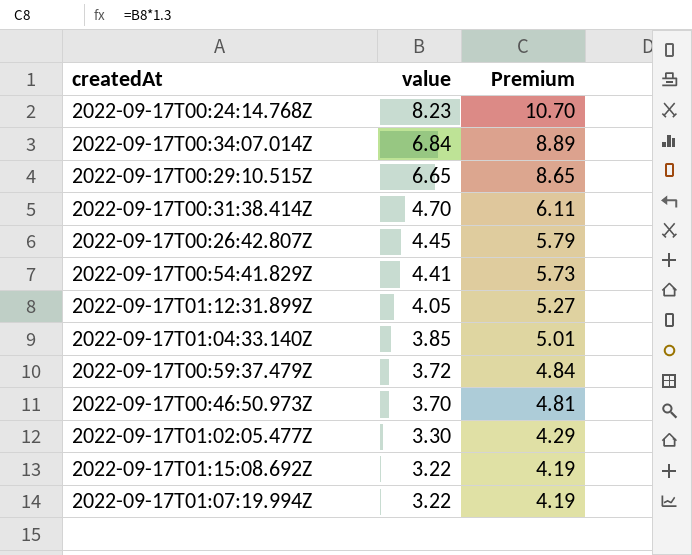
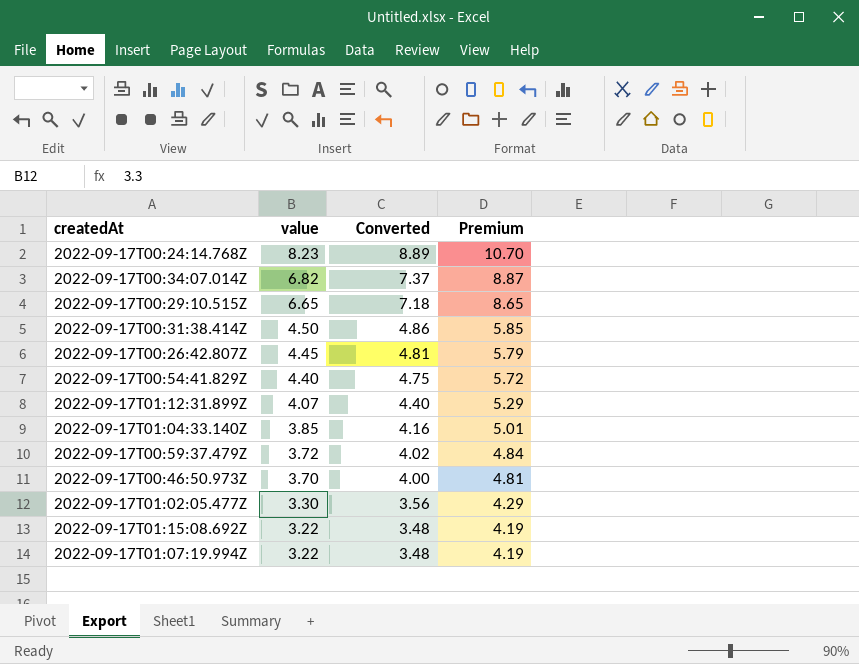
column Converted | formula: none -> [value] * 1.08
2022-09-17T00:34:07.014Z | value: 6.84 -> 6.82
2022-09-17T00:34:07.014Z | Premium: 8.89 -> 8.87
2022-09-17T00:31:38.414Z | value: 4.70 -> 4.50
2022-09-17T00:31:38.414Z | Premium: 6.11 -> 5.85
2022-09-17T00:54:41.829Z | value: 4.41 -> 4.40
2022-09-17T00:54:41.829Z | Premium: 5.73 -> 5.72
2022-09-17T01:12:31.899Z | value: 4.05 -> 4.07
2022-09-17T01:12:31.899Z | Premium: 5.27 -> 5.29

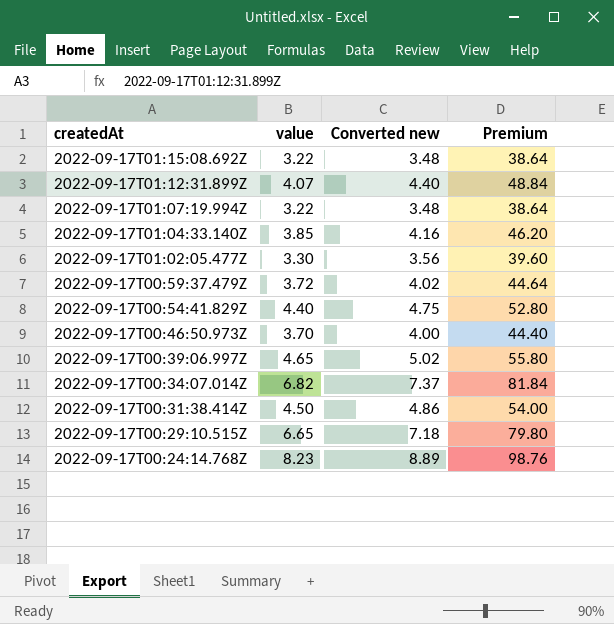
row order: value descending -> createdAt descending
column name: Converted -> Converted new
column Premium | formula: [value] * 1.3 -> [value] * 12
row 2022-09-17T00:26:42.807Z: 4.45 | 4.81 | 5.79 -> none
row 2022-09-17T00:39:06.997Z: none -> 4.65 | 5.02 | 55.80

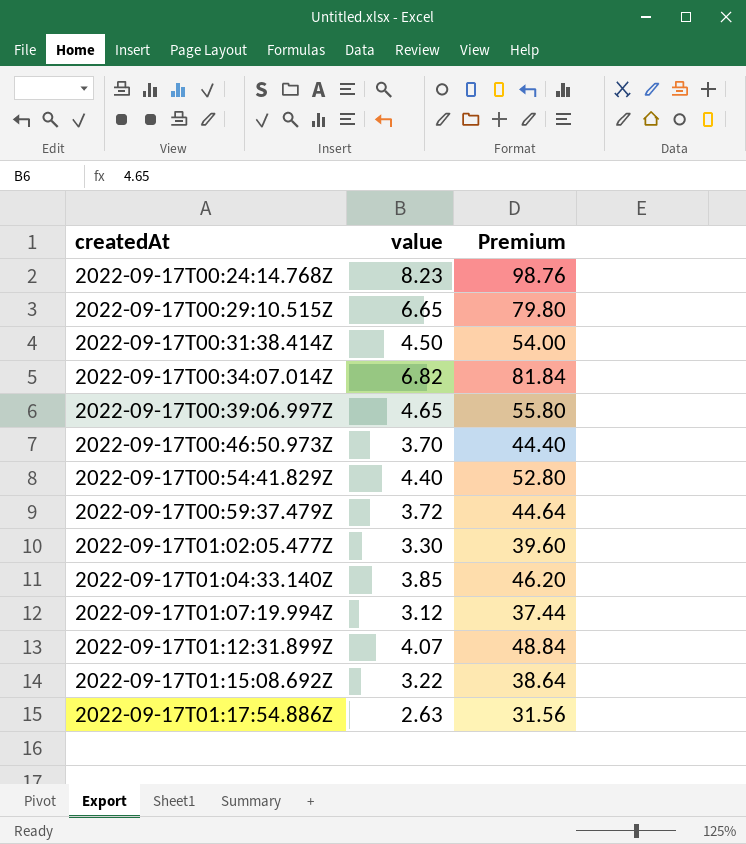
row order: createdAt descending -> createdAt ascending
column Converted new | formula: [value] * 1.08 -> none
2022-09-17T01:07:19.994Z | value: 3.22 -> 3.12
2022-09-17T01:07:19.994Z | Premium: 38.64 -> 37.44
row 2022-09-17T01:17:54.886Z: none -> 2.63 | 31.56

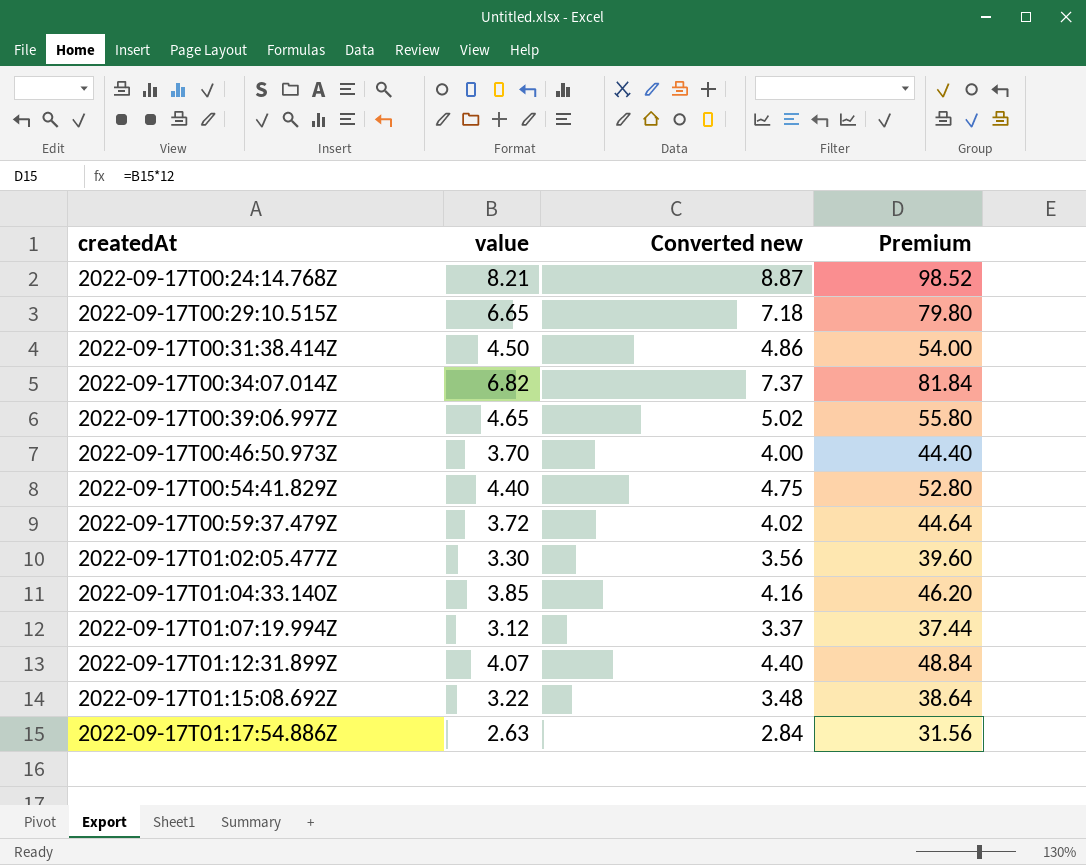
column Converted new | formula: none -> [value] * 1.08
2022-09-17T00:24:14.768Z | value: 8.23 -> 8.21
2022-09-17T00:24:14.768Z | Premium: 98.76 -> 98.52

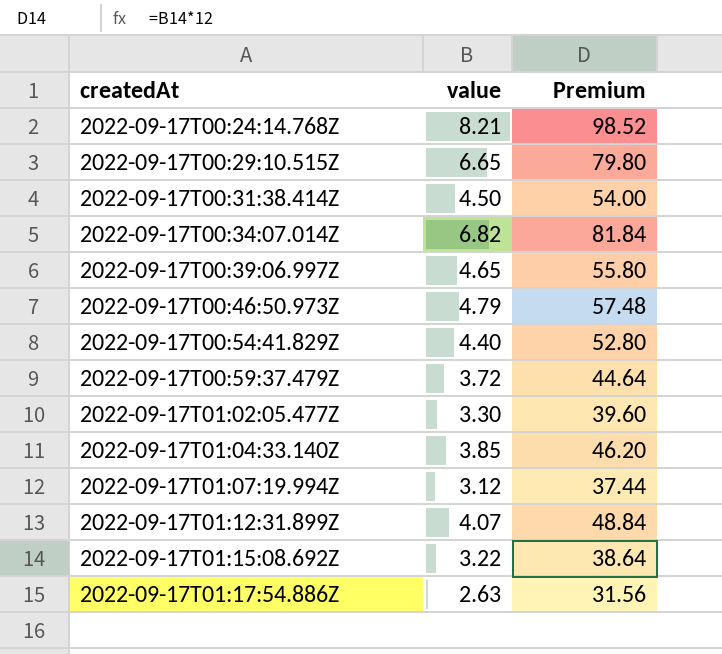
column Converted new | formula: [value] * 1.08 -> none
2022-09-17T00:46:50.973Z | value: 3.70 -> 4.79
2022-09-17T00:46:50.973Z | Premium: 44.40 -> 57.48

